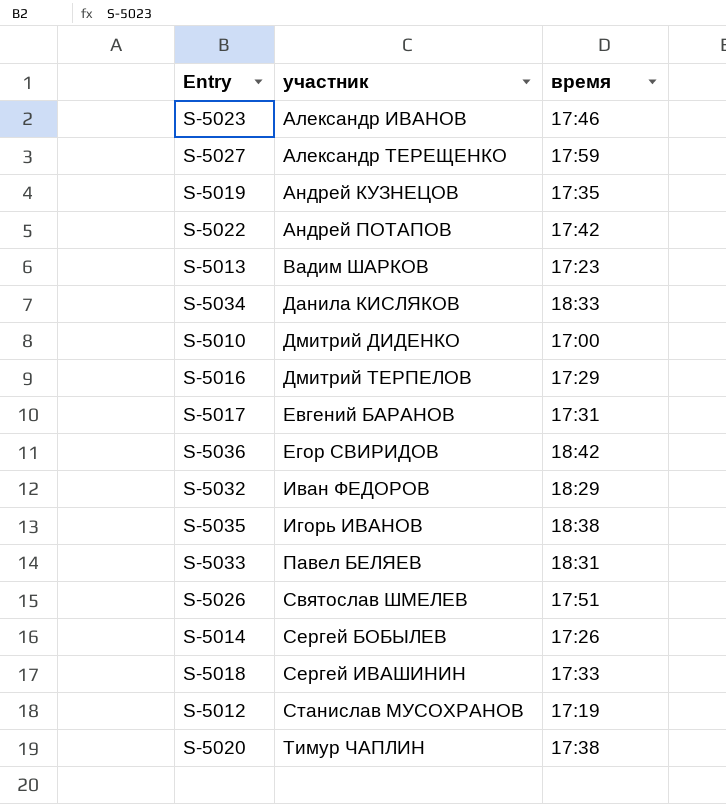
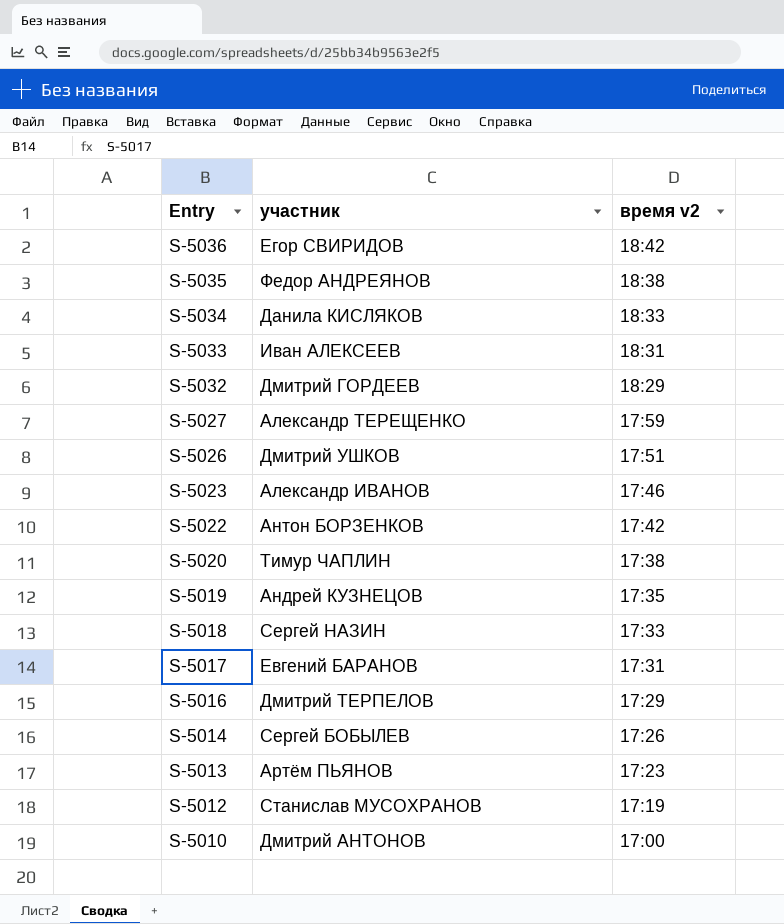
row order: участник ascending -> Entry descending
column name: время -> время v2
S-5035 | участник: Игорь ИВАНОВ -> Федор АНДРЕЯНОВ
S-5033 | участник: Павел БЕЛЯЕВ -> Иван АЛЕКСЕЕВ
S-5032 | участник: Иван ФЕДОРОВ -> Дмитрий ГОРДЕЕВ
S-5026 | участник: Святослав ШМЕЛЕВ -> Дмитрий УШКОВ
S-5022 | участник: Андрей ПОТАПОВ -> Антон БОРЗЕНКОВ
S-5018 | участник: Сергей ИВАШИНИН -> Сергей НАЗИН
S-5013 | участник: Вадим ШАРКОВ -> Артём ПЬЯНОВ
S-5010 | участник: Дмитрий ДИДЕНКО -> Дмитрий АНТОНОВ

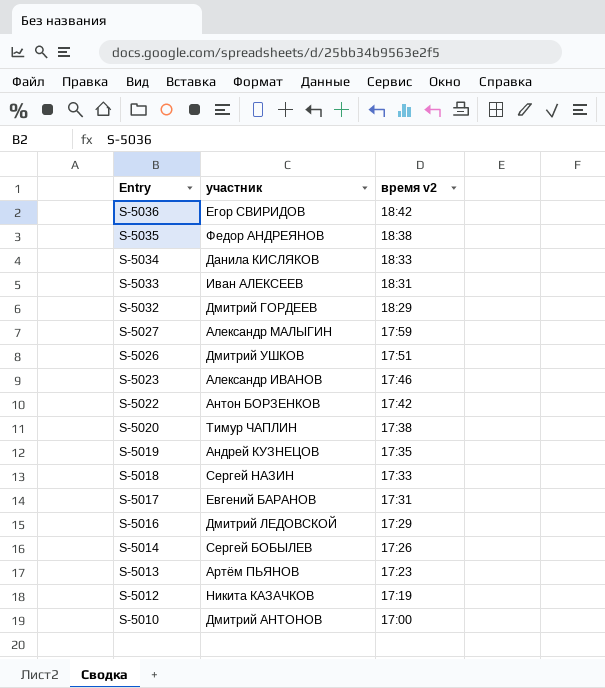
S-5027 | участник: Александр ТЕРЕЩЕНКО -> Александр МАЛЫГИН
S-5016 | участник: Дмитрий ТЕРПЕЛОВ -> Дмитрий ЛЕДОВСКОЙ
S-5012 | участник: Станислав МУСОХРАНОВ -> Никита КАЗАЧКОВ

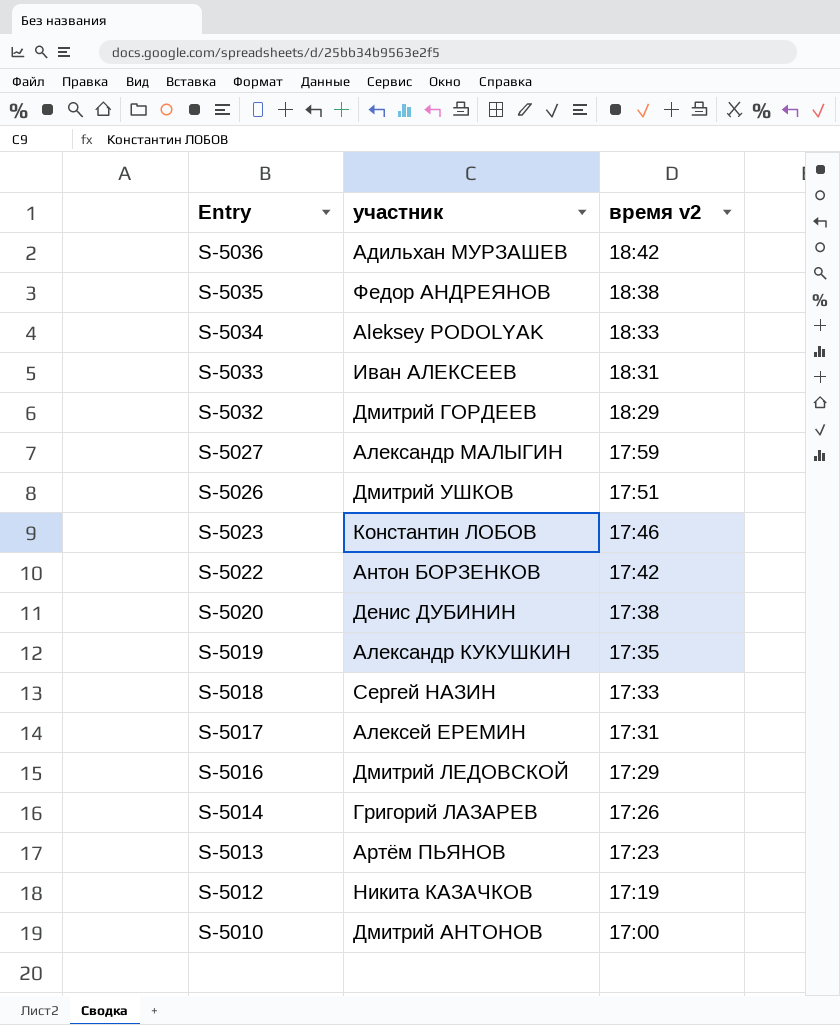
S-5036 | участник: Егор СВИРИДОВ -> Адильхан МУРЗАШЕВ
S-5034 | участник: Данила КИСЛЯКОВ -> Aleksey PODOLYAK
S-5023 | участник: Александр ИВАНОВ -> Константин ЛОБОВ
S-5020 | участник: Тимур ЧАПЛИН -> Денис ДУБИНИН
S-5019 | участник: Андрей КУЗНЕЦОВ -> Александр КУКУШКИН
S-5017 | участник: Евгений БАРАНОВ -> Алексей ЕРЕМИН
S-5014 | участник: Сергей БОБЫЛЕВ -> Григорий ЛАЗАРЕВ

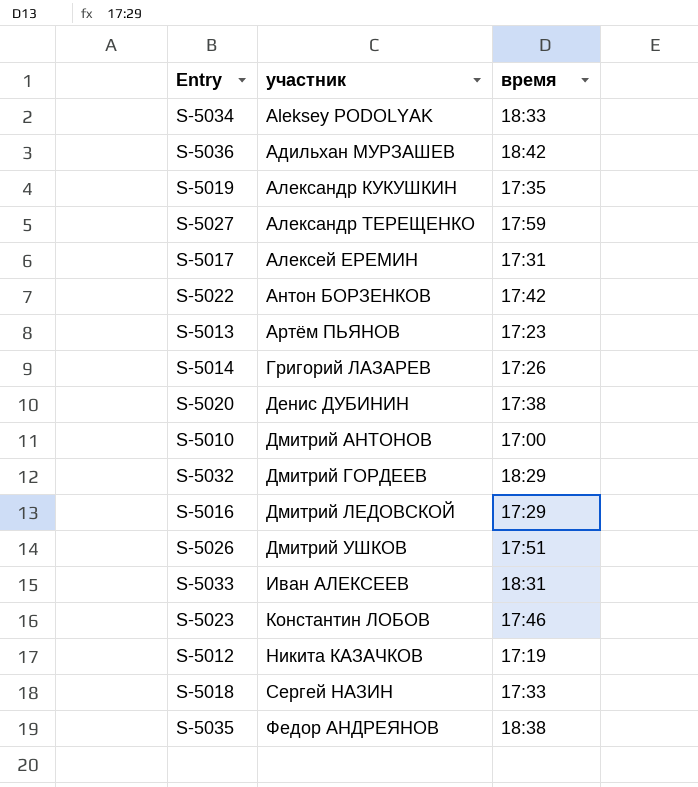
row order: Entry descending -> участник ascending
column name: время v2 -> время
S-5027 | участник: Александр МАЛЫГИН -> Александр ТЕРЕЩЕНКО

